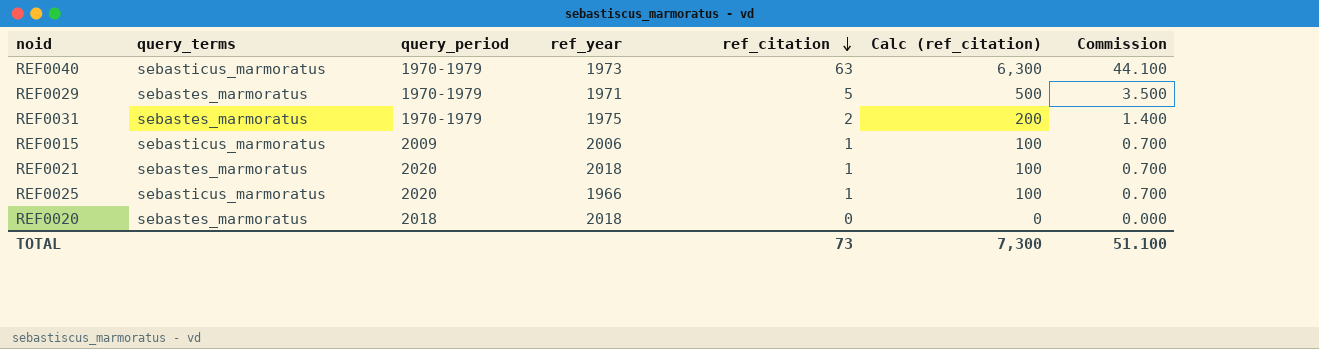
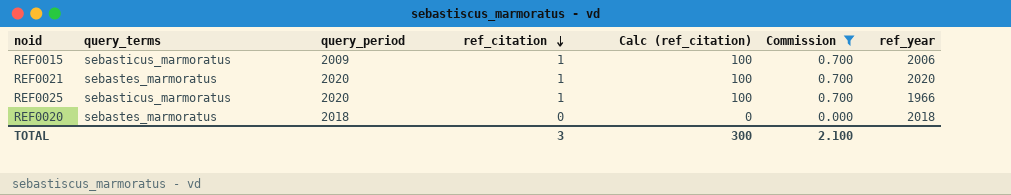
filter: none -> Commission <= 0.700
column ref_year | position: 4 -> 7
REF0021 | ref_year: 2018 -> 2020
TOTAL | ref_citation: 73 -> 3
TOTAL | Calc (ref_citation): 7,300 -> 300
TOTAL | Commission: 51.100 -> 2.100

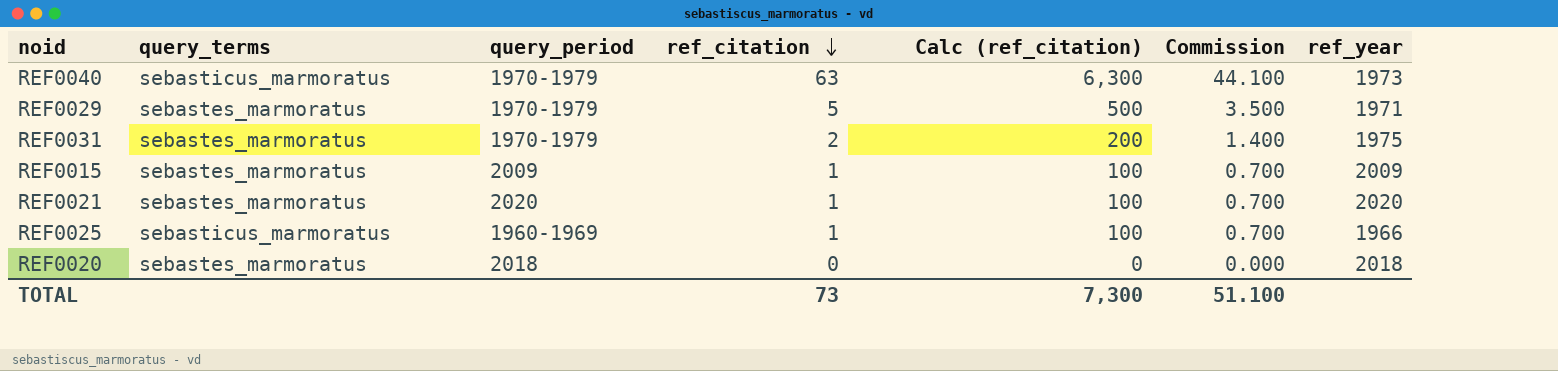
filter: Commission <= 0.700 -> none
REF0015 | query_terms: sebasticus_marmoratus -> sebastes_marmoratus
REF0015 | ref_year: 2006 -> 2009
REF0025 | query_period: 2020 -> 1960-1969
TOTAL | ref_citation: 3 -> 73
TOTAL | Calc (ref_citation): 300 -> 7,300
TOTAL | Commission: 2.100 -> 51.100

